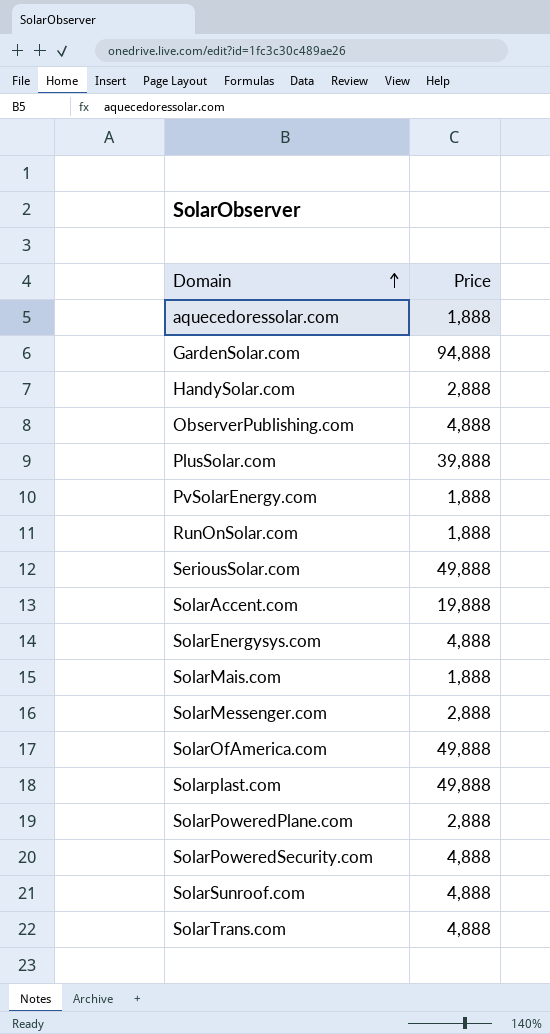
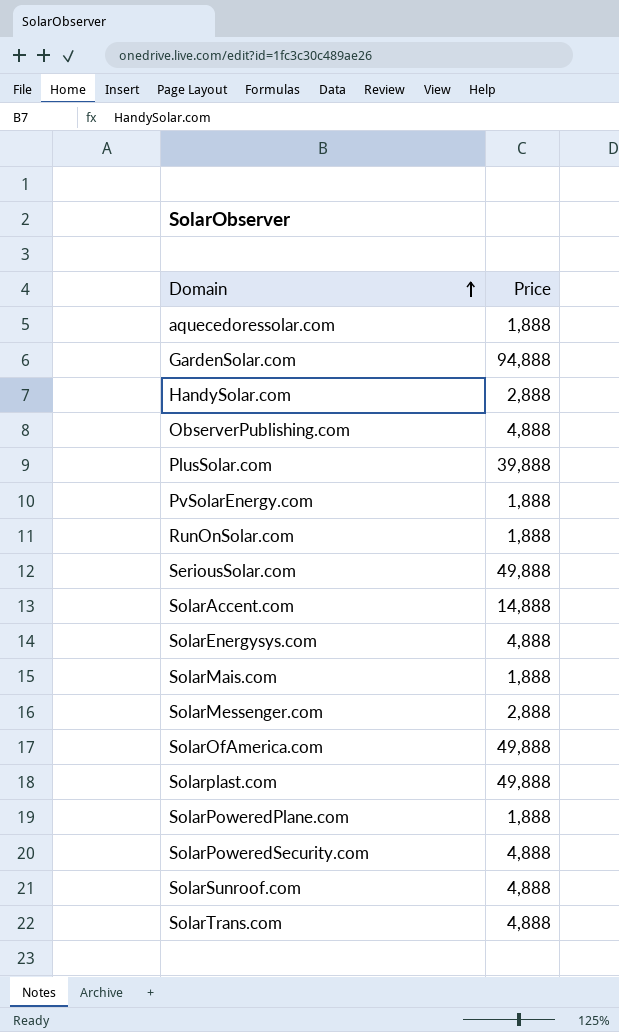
SolarAccent.com | Price: 19,888 -> 14,888
SolarPoweredPlane.com | Price: 2,888 -> 1,888

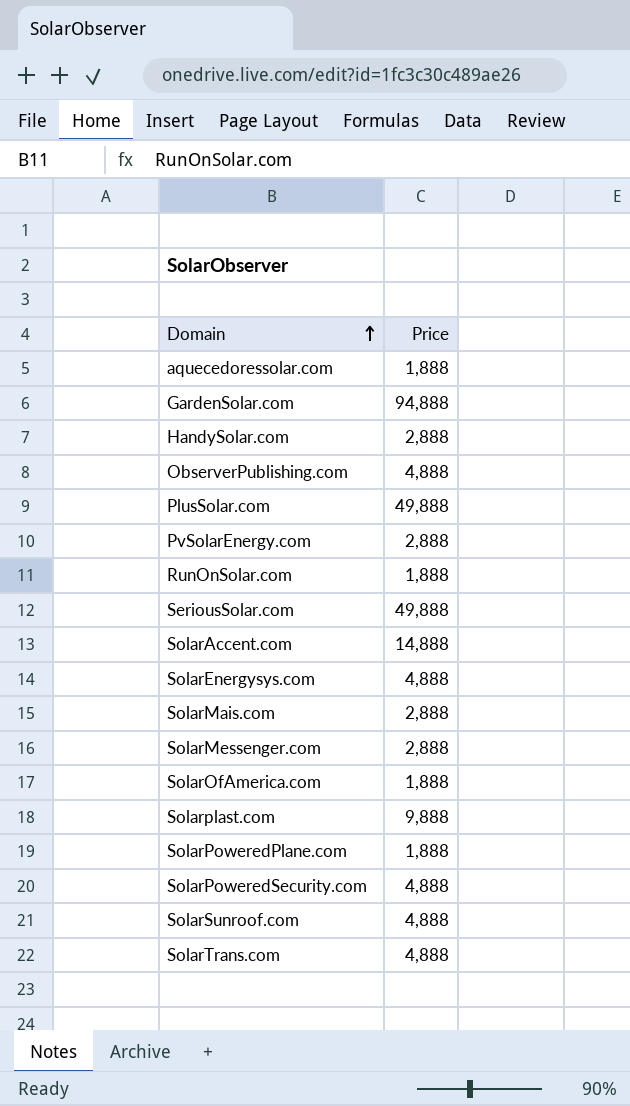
PlusSolar.com | Price: 39,888 -> 49,888
PvSolarEnergy.com | Price: 1,888 -> 2,888
SolarMais.com | Price: 1,888 -> 2,888
SolarOfAmerica.com | Price: 49,888 -> 1,888
Solarplast.com | Price: 49,888 -> 9,888

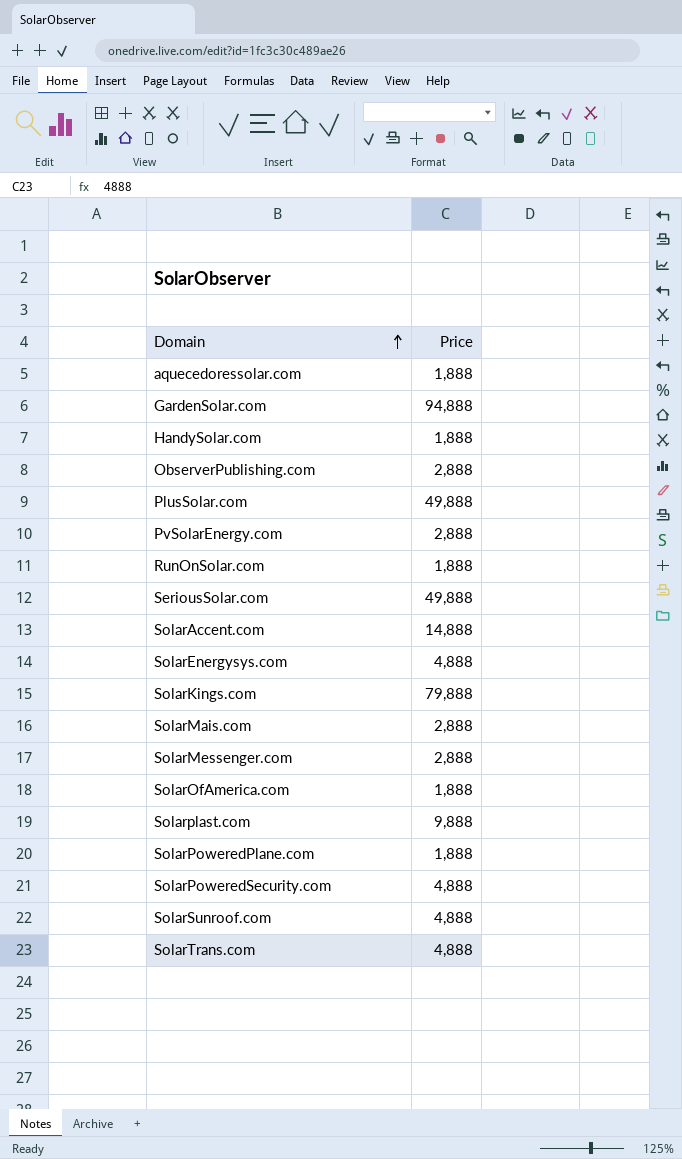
HandySolar.com | Price: 2,888 -> 1,888
ObserverPublishing.com | Price: 4,888 -> 2,888
row SolarKings.com: none -> 79,888

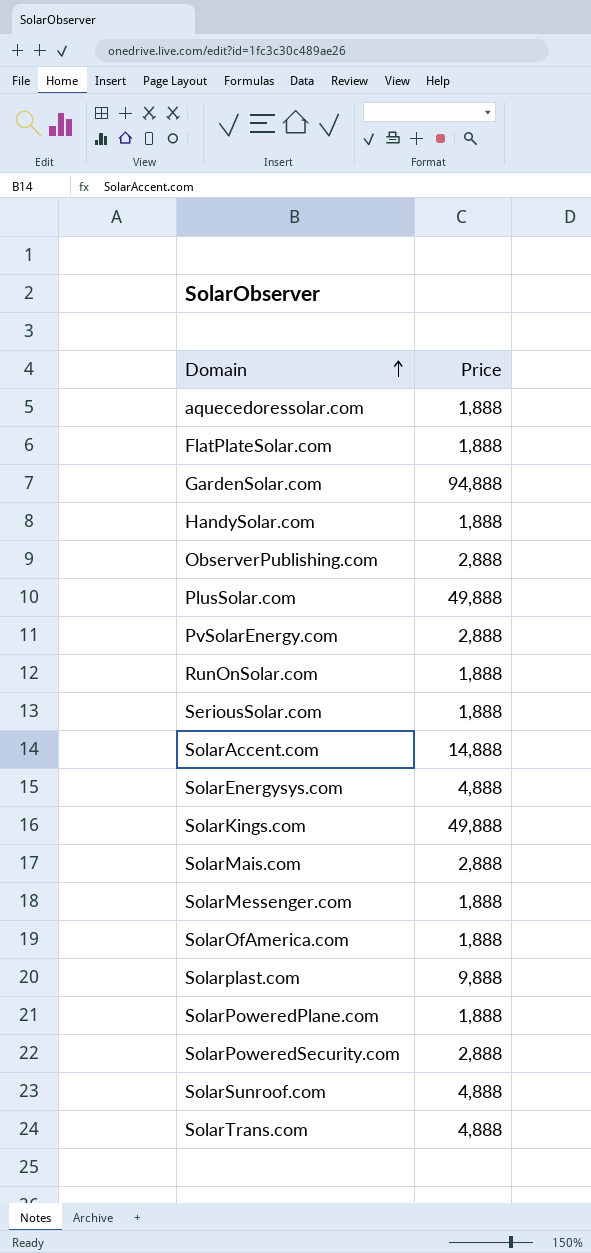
row FlatPlateSolar.com: none -> 1,888
SeriousSolar.com | Price: 49,888 -> 1,888
SolarKings.com | Price: 79,888 -> 49,888
SolarMessenger.com | Price: 2,888 -> 1,888
SolarPoweredSecurity.com | Price: 4,888 -> 2,888

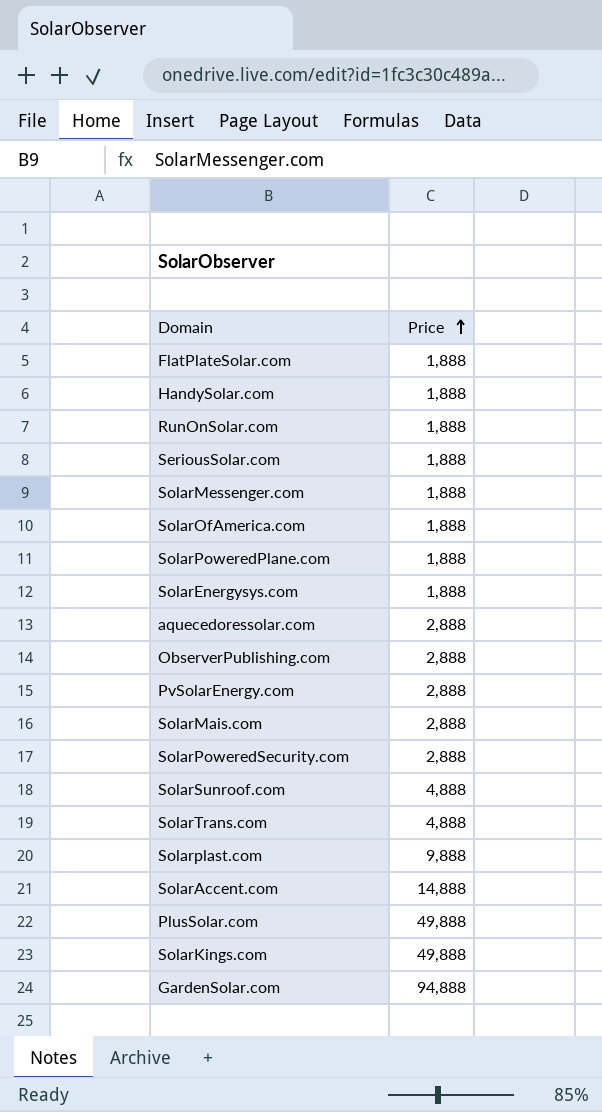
row order: Domain ascending -> Price ascending
SolarEnergysys.com | Price: 4,888 -> 1,888
aquecedoressolar.com | Price: 1,888 -> 2,888

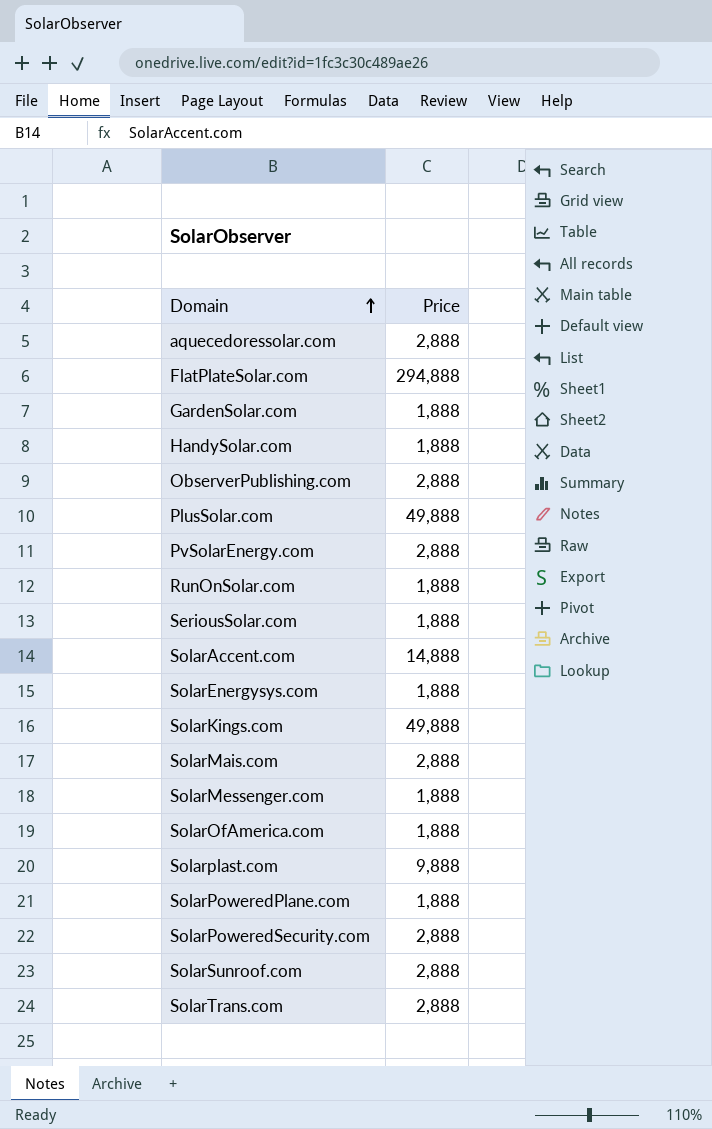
row order: Price ascending -> Domain ascending
FlatPlateSolar.com | Price: 1,888 -> 294,888
GardenSolar.com | Price: 94,888 -> 1,888
SolarSunroof.com | Price: 4,888 -> 2,888
SolarTrans.com | Price: 4,888 -> 2,888

